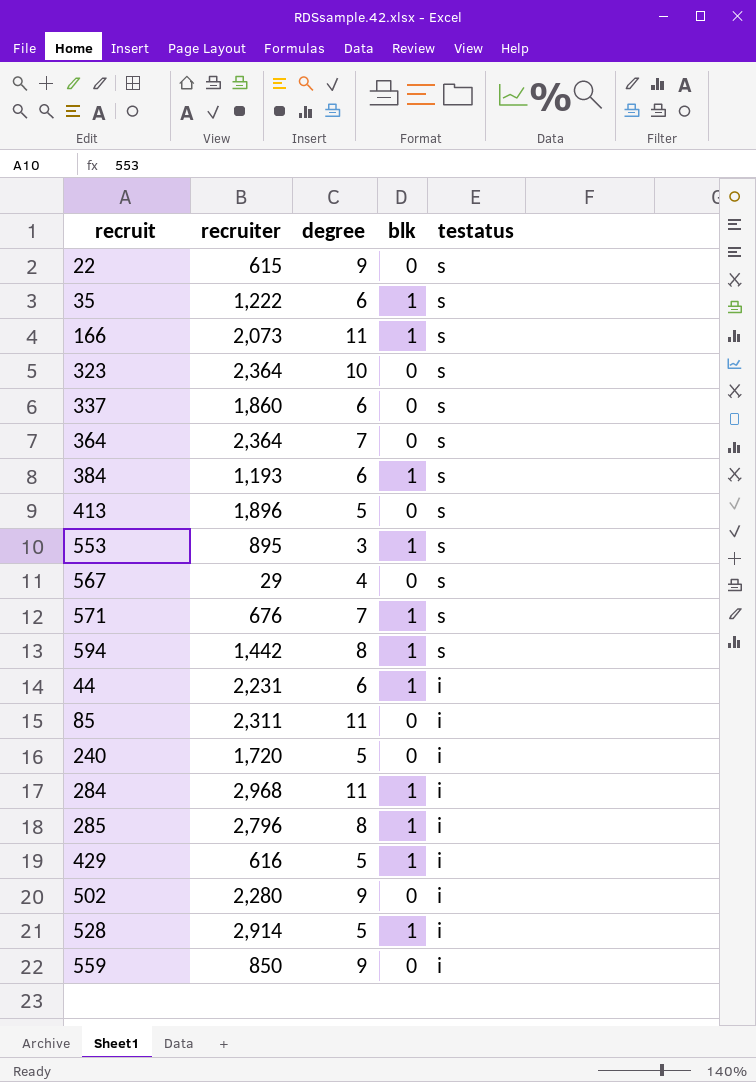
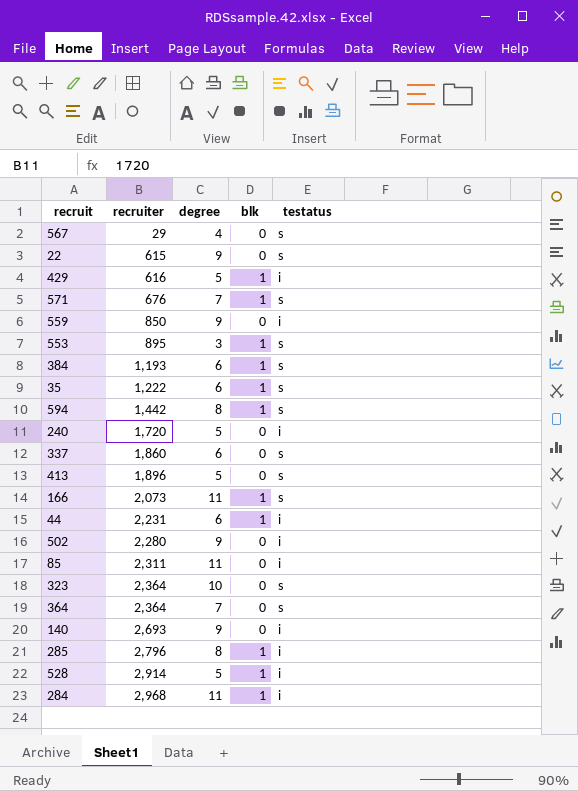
row order: testatus descending -> recruiter ascending
row 140: none -> 2,693 | 9 | 0 | i

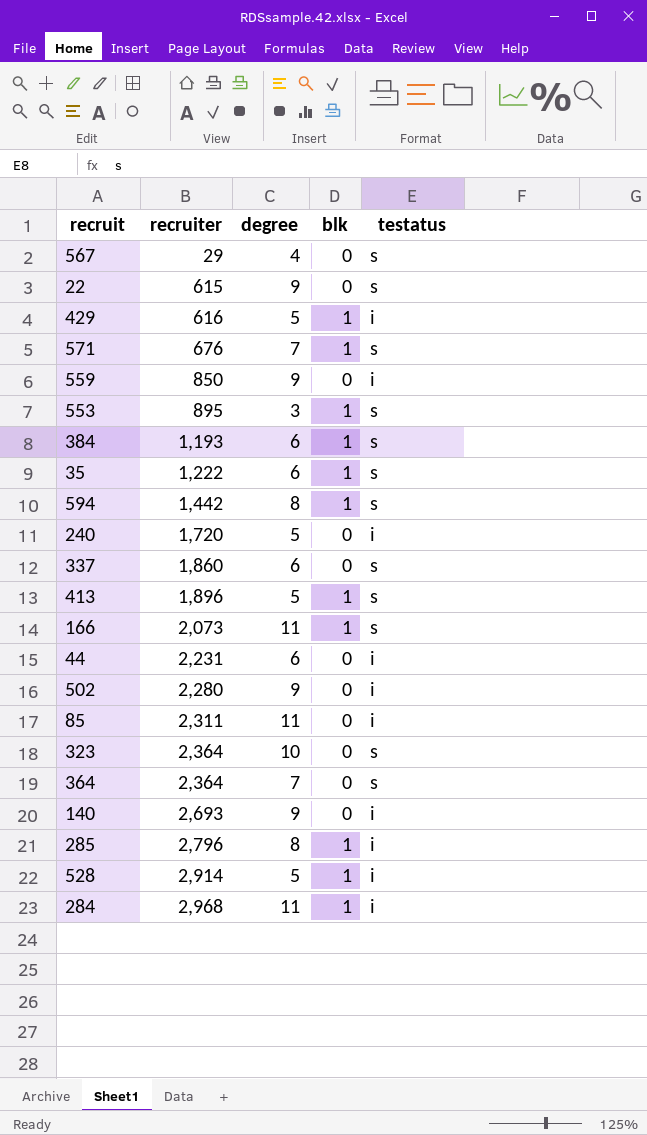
413 | blk: 0 -> 1
44 | blk: 1 -> 0

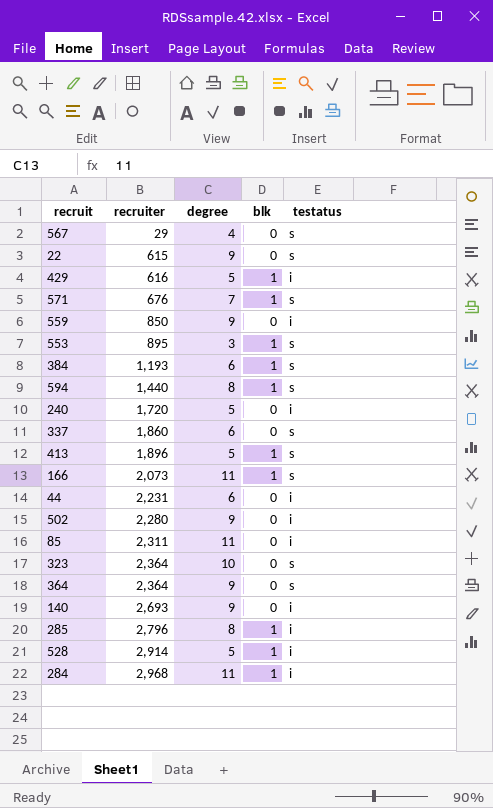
row 35: 1,222 | 6 | 1 | s -> none
594 | recruiter: 1,442 -> 1,440
364 | degree: 7 -> 9

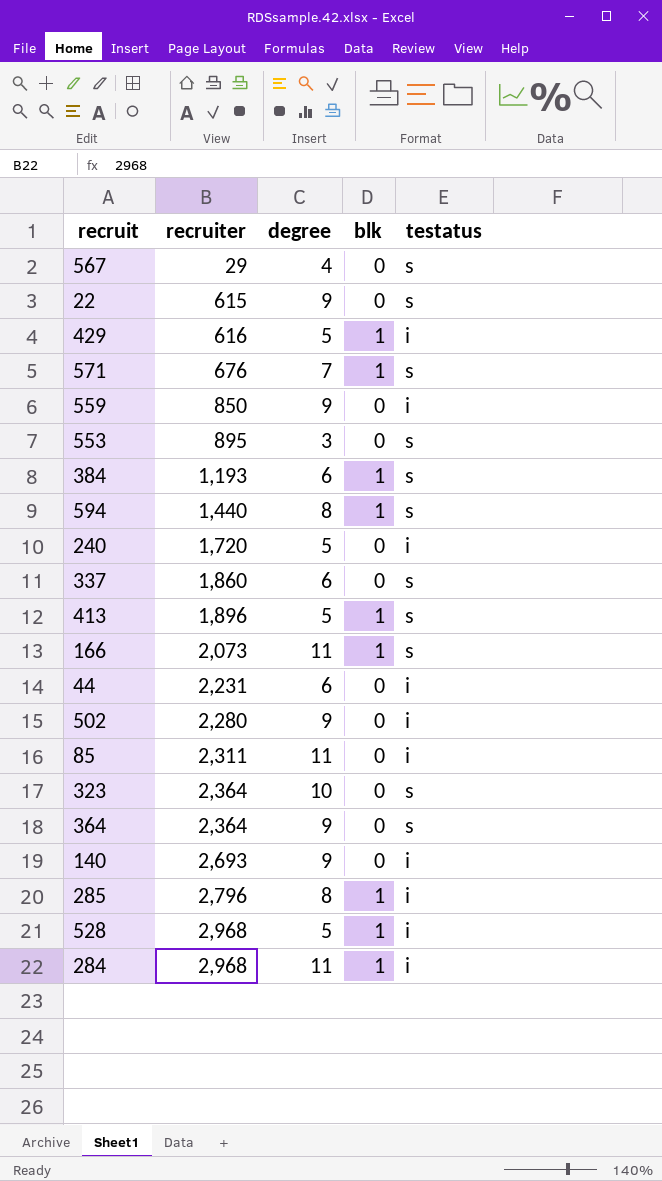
553 | blk: 1 -> 0
528 | recruiter: 2,914 -> 2,968

